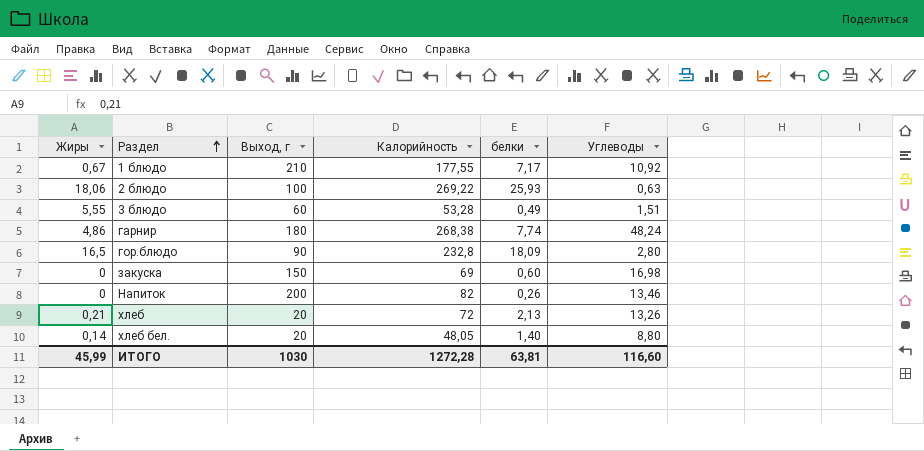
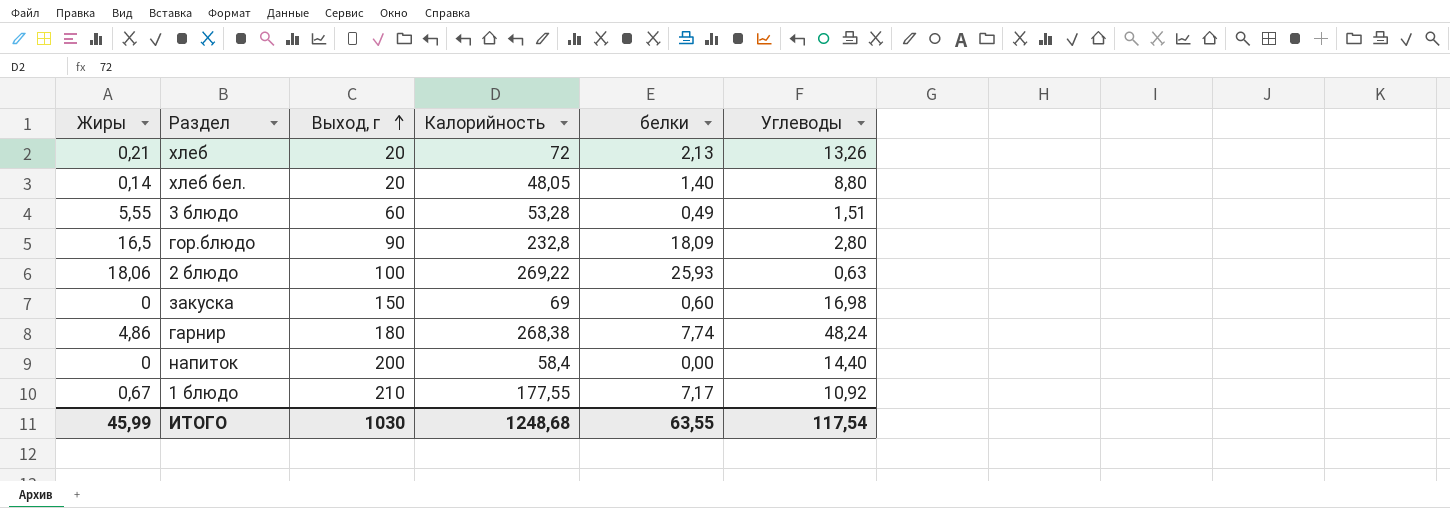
row order: Раздел ascending -> Выход, г ascending
row Напиток: 0 | 200 | 82 | 0,26 | 13,46 -> none
row напиток: none -> 0 | 200 | 58,4 | 0,00 | 14,40
ИТОГО | Калорийность: 1272,28 -> 1248,68
ИТОГО | белки: 63,81 -> 63,55
ИТОГО | Углеводы: 116,60 -> 117,54

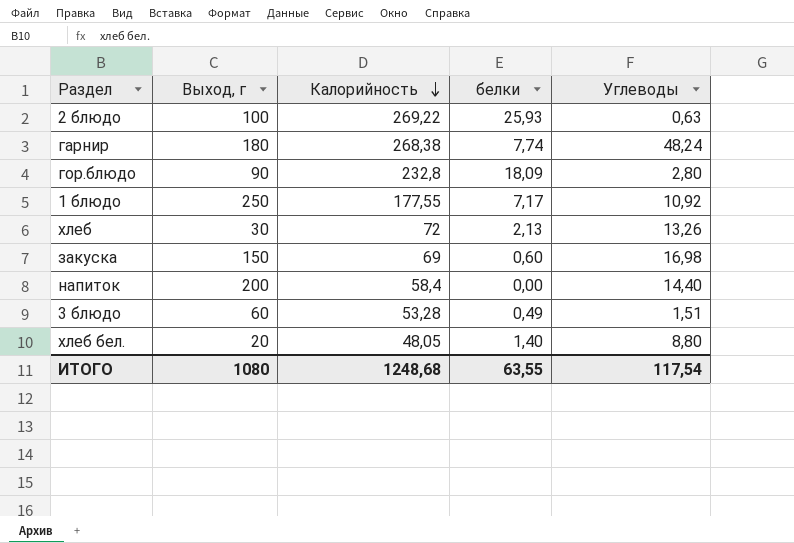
row order: Выход, г ascending -> Калорийность descending
column Жиры | position: 1 -> none
1 блюдо | Выход, г: 210 -> 250
хлеб | Выход, г: 20 -> 30
ИТОГО | Выход, г: 1030 -> 1080

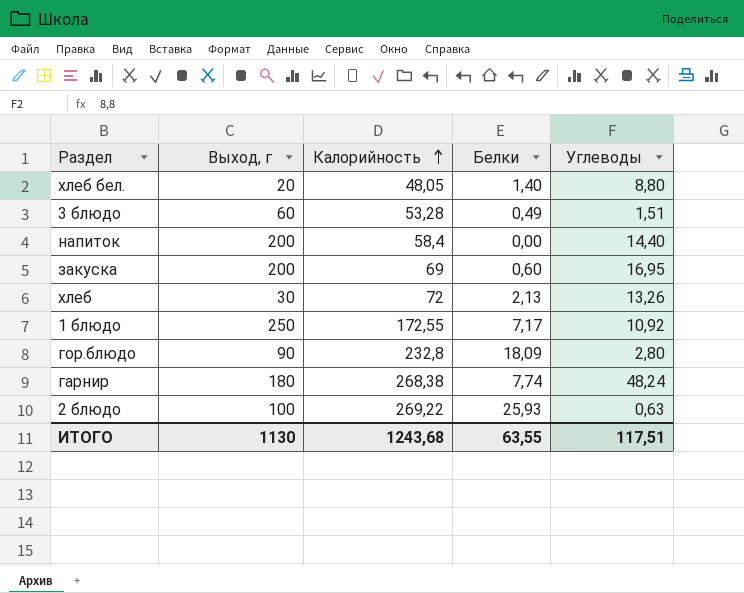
row order: Калорийность descending -> Калорийность ascending
column name: белки -> Белки
закуска | Выход, г: 150 -> 200
закуска | Углеводы: 16,98 -> 16,95
1 блюдо | Калорийность: 177,55 -> 172,55
ИТОГО | Выход, г: 1080 -> 1130
ИТОГО | Калорийность: 1248,68 -> 1243,68
ИТОГО | Углеводы: 117,54 -> 117,51

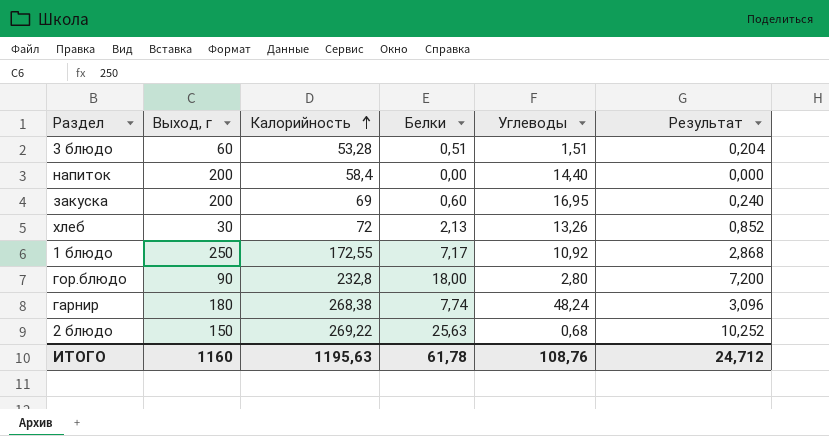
column Результат | formula: none -> [Белки] * 0,4
row хлеб бел.: 20 | 48,05 | 1,40 | 8,80 -> none
3 блюдо | Белки: 0,49 -> 0,51
гор.блюдо | Белки: 18,09 -> 18,00
2 блюдо | Выход, г: 100 -> 150
2 блюдо | Белки: 25,93 -> 25,63
2 блюдо | Углеводы: 0,63 -> 0,68
ИТОГО | Выход, г: 1130 -> 1160
ИТОГО | Калорийность: 1243,68 -> 1195,63
ИТОГО | Белки: 63,55 -> 61,78
ИТОГО | Углеводы: 117,51 -> 108,76

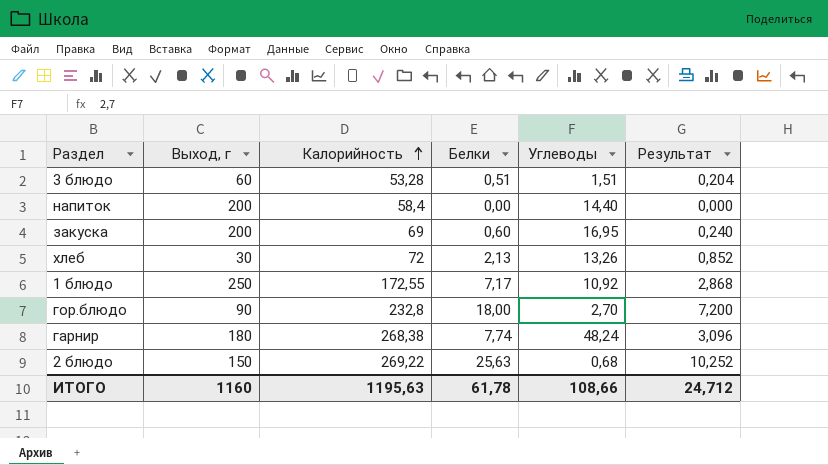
гор.блюдо | Углеводы: 2,80 -> 2,70
ИТОГО | Углеводы: 108,76 -> 108,66

